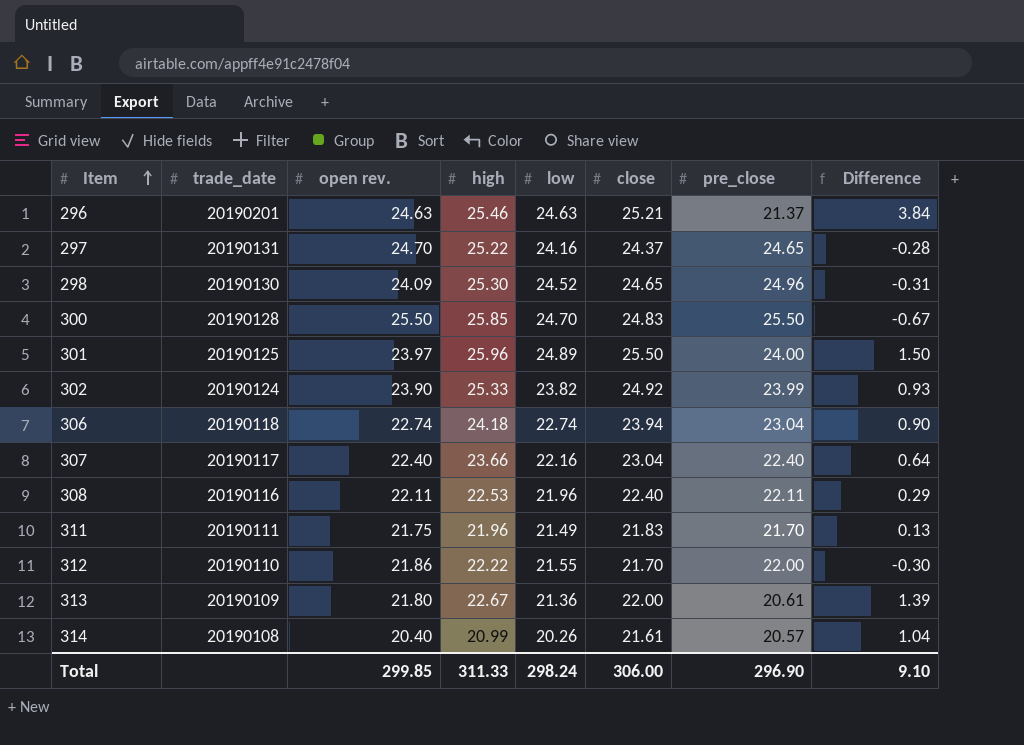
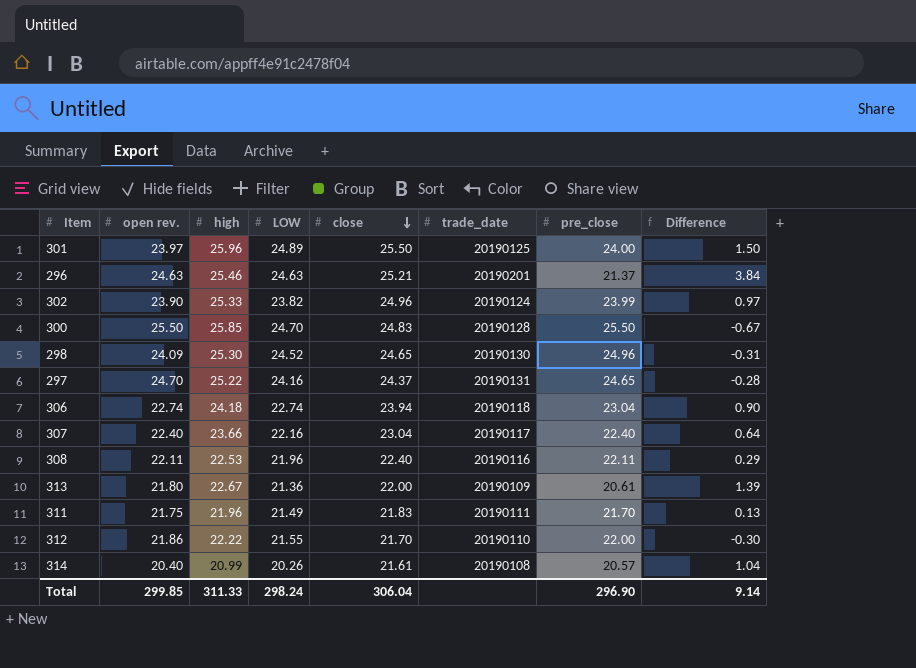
row order: Item ascending -> close descending
column name: low -> LOW
column trade_date | position: 2 -> 6
302 | close: 24.92 -> 24.96
302 | Difference: 0.93 -> 0.97
Total | close: 306.00 -> 306.04
Total | Difference: 9.10 -> 9.14

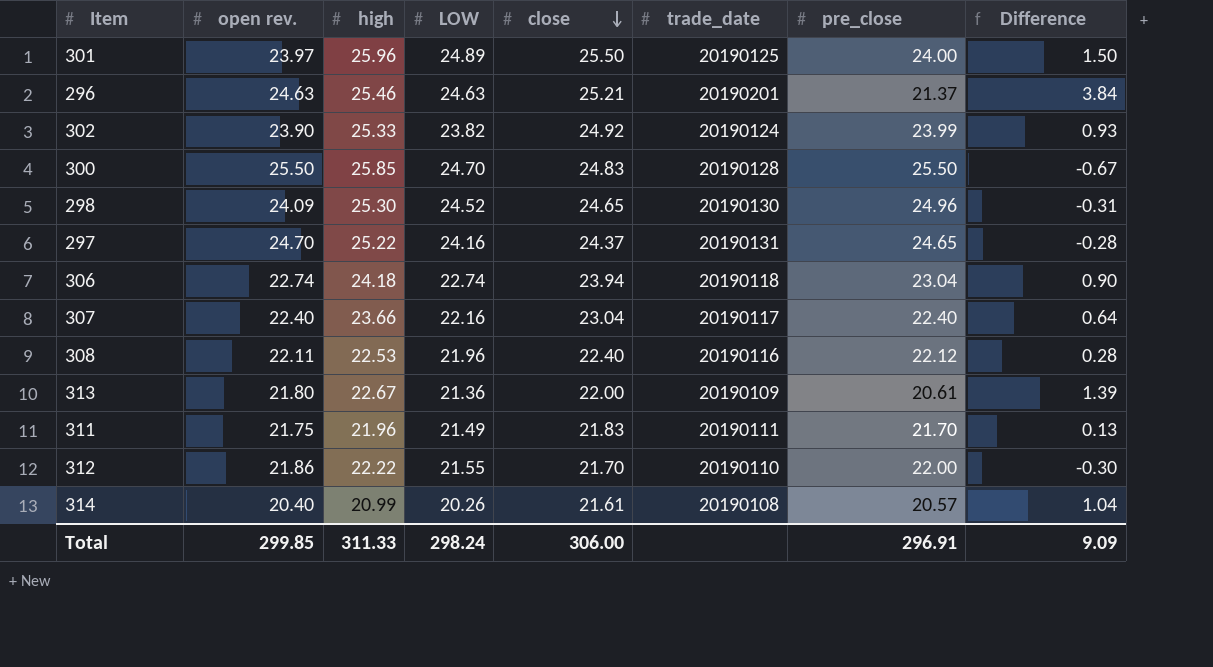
302 | close: 24.96 -> 24.92
302 | Difference: 0.97 -> 0.93
308 | pre_close: 22.11 -> 22.12
308 | Difference: 0.29 -> 0.28
Total | close: 306.04 -> 306.00
Total | pre_close: 296.90 -> 296.91
Total | Difference: 9.14 -> 9.09

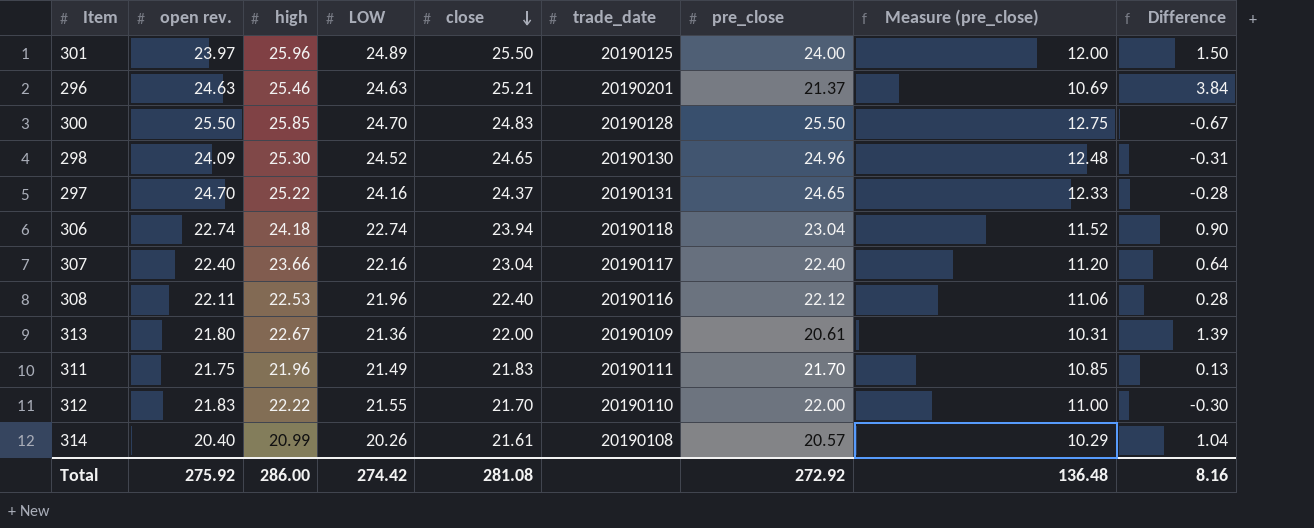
column Measure (pre_close) | formula: none -> [pre_close] * 0.5
row 302: 23.90 | 25.33 | 23.82 | 24.92 | 20190124 | 23.99 | 0.93 -> none
312 | open rev.: 21.86 -> 21.83
Total | open rev.: 299.85 -> 275.92
Total | high: 311.33 -> 286.00
Total | LOW: 298.24 -> 274.42
Total | close: 306.00 -> 281.08
Total | pre_close: 296.91 -> 272.92
Total | Difference: 9.09 -> 8.16

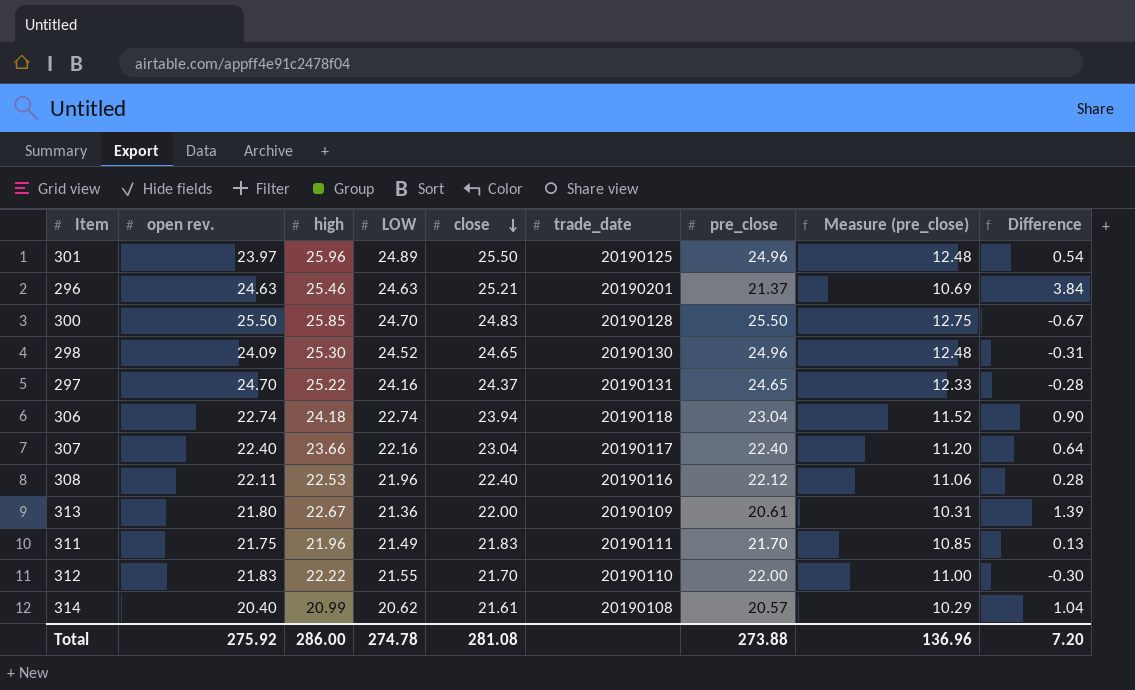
301 | pre_close: 24.00 -> 24.96
301 | Measure (pre_close): 12.00 -> 12.48
301 | Difference: 1.50 -> 0.54
314 | LOW: 20.26 -> 20.62
Total | LOW: 274.42 -> 274.78
Total | pre_close: 272.92 -> 273.88
Total | Measure (pre_close): 136.48 -> 136.96
Total | Difference: 8.16 -> 7.20

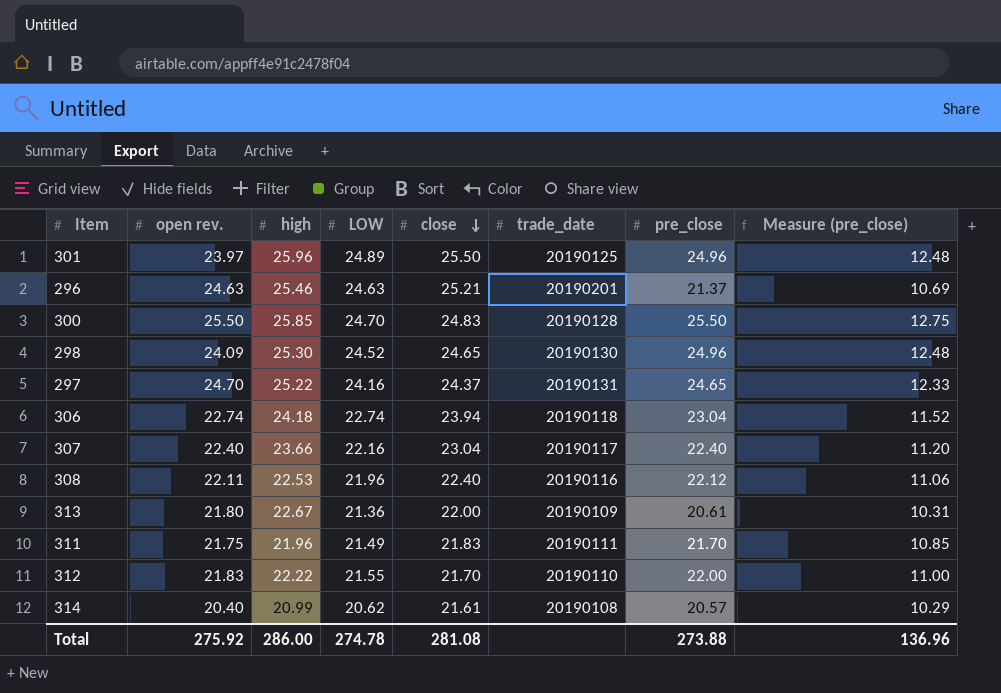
column Difference | formula: [close] - [pre_close] -> none

